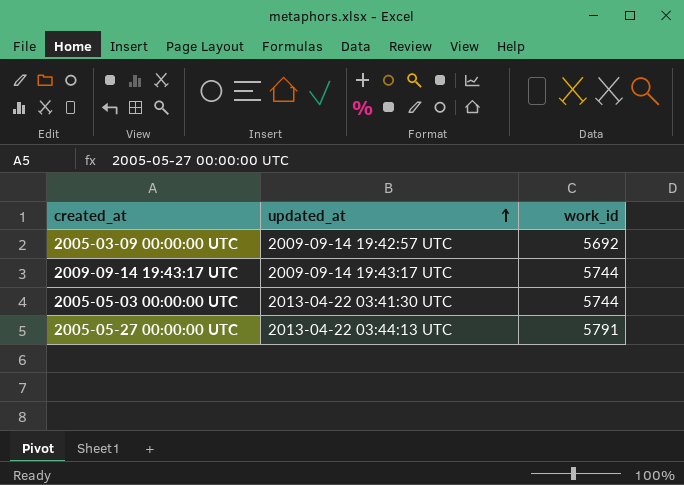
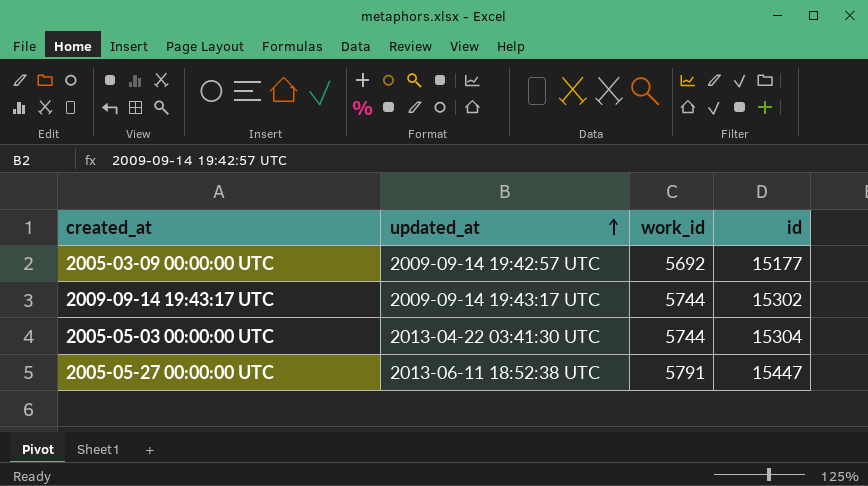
column id | position: none -> 4
2005-05-27 00:00:00 UTC | updated_at: 2013-04-22 03:44:13 UTC -> 2013-06-11 18:52:38 UTC

